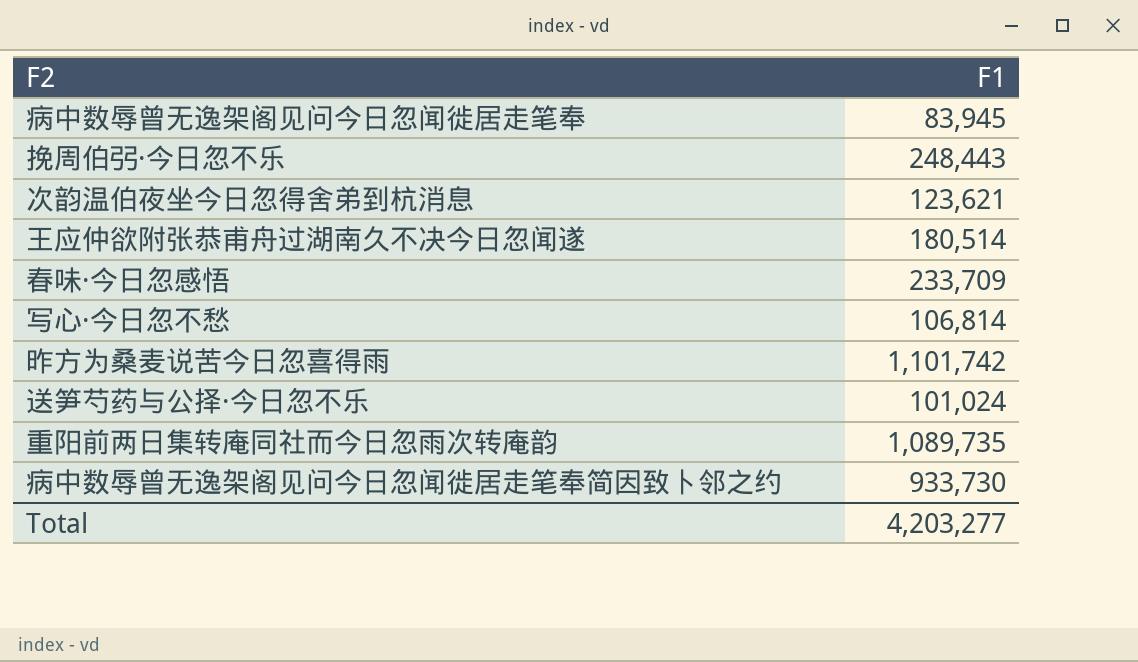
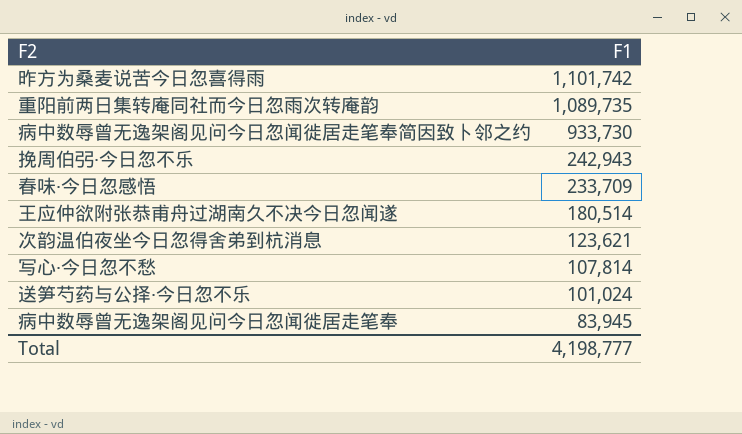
row order: none -> F1 descending
挽周伯弜·今日忽不乐 | F1: 248,443 -> 242,943
写心·今日忽不愁 | F1: 106,814 -> 107,814
Total | F1: 4,203,277 -> 4,198,777

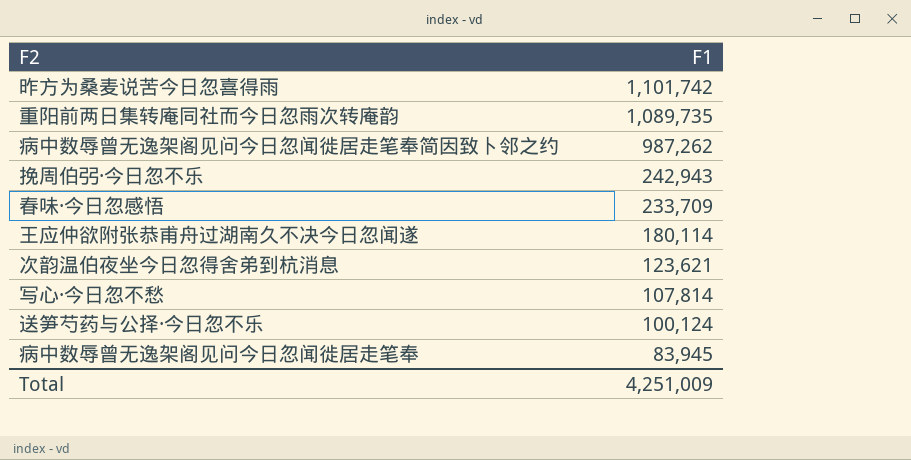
病中数辱曾无逸架阁见问今日忽闻徙居走笔奉简因致卜邻之约 | F1: 933,730 -> 987,262
王应仲欲附张恭甫舟过湖南久不决今日忽闻遂 | F1: 180,514 -> 180,114
送笋芍药与公择·今日忽不乐 | F1: 101,024 -> 100,124
Total | F1: 4,198,777 -> 4,251,009

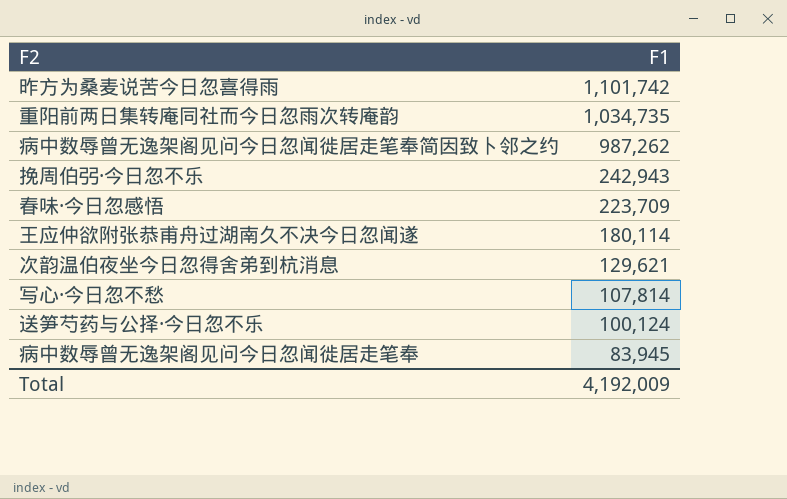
重阳前两日集转庵同社而今日忽雨次转庵韵 | F1: 1,089,735 -> 1,034,735
春味·今日忽感悟 | F1: 233,709 -> 223,709
次韵温伯夜坐今日忽得舍弟到杭消息 | F1: 123,621 -> 129,621
Total | F1: 4,251,009 -> 4,192,009

